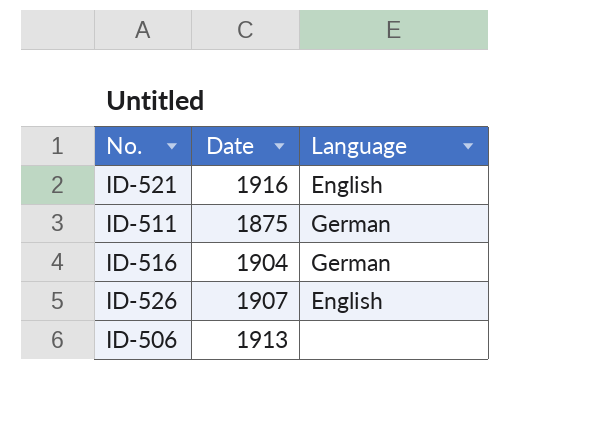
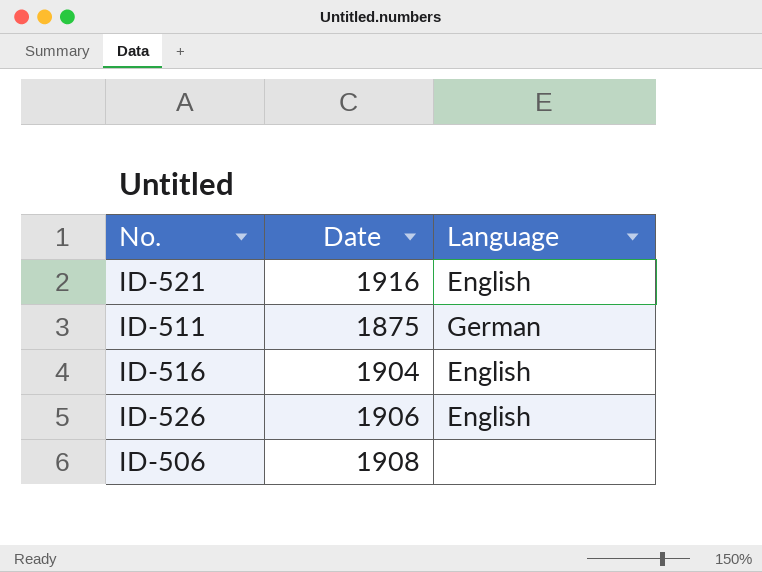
ID-516 | Language: German -> English
ID-526 | Date: 1907 -> 1906
ID-506 | Date: 1913 -> 1908

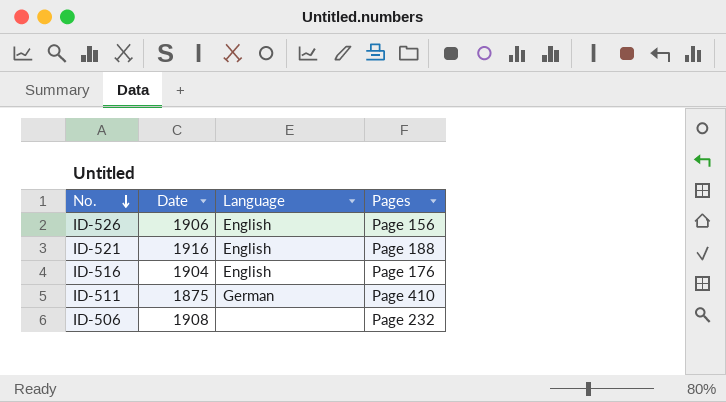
row order: none -> No. descending
column Pages | position: none -> 4

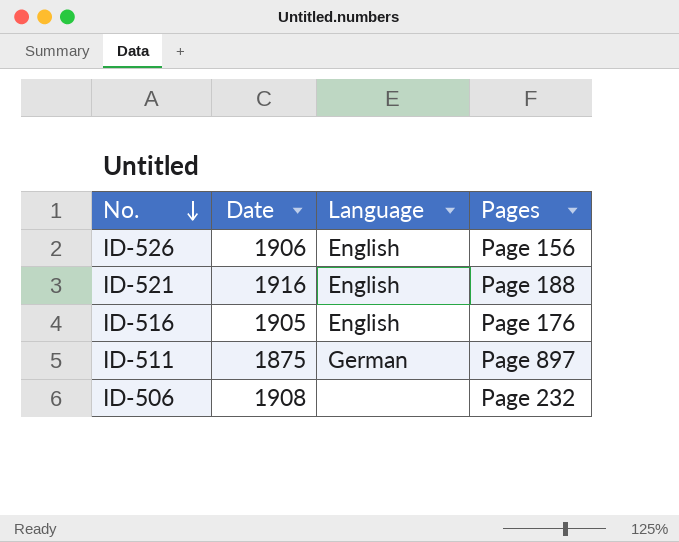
ID-516 | Date: 1904 -> 1905
ID-511 | Pages: Page 410 -> Page 897

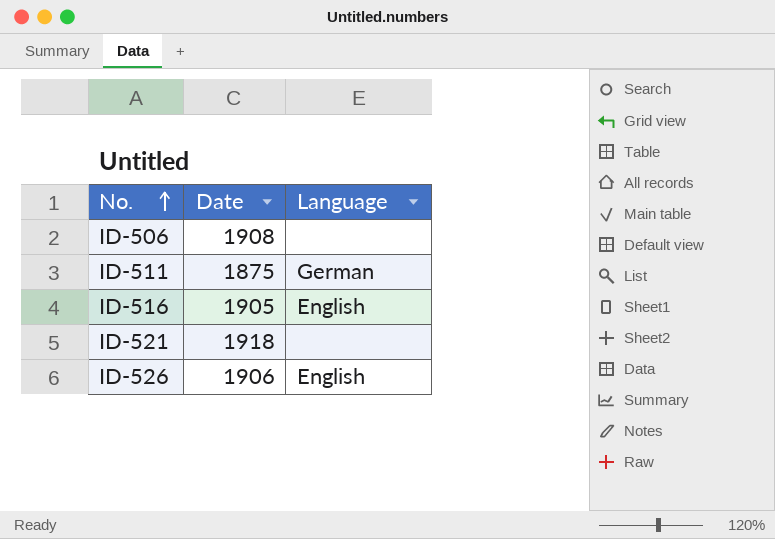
row order: No. descending -> No. ascending
column Pages | position: 4 -> none
ID-521 | Date: 1916 -> 1918
ID-521 | Language: English -> none

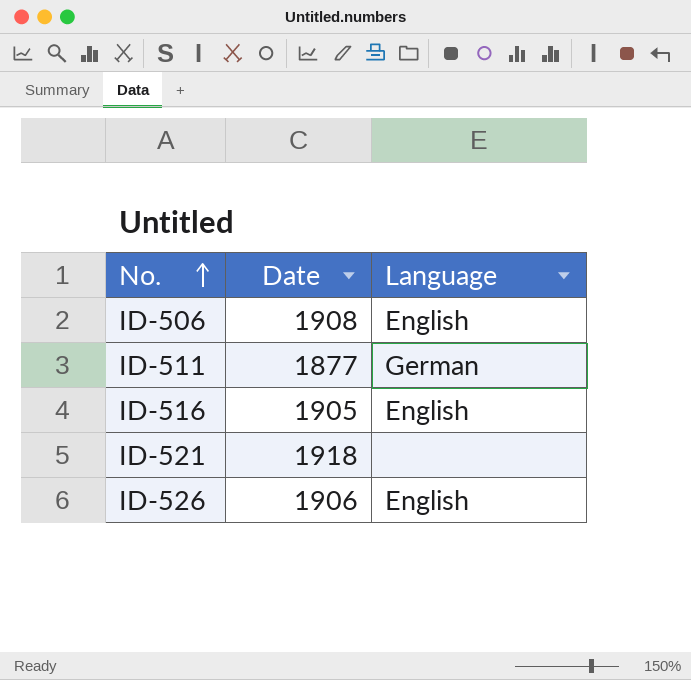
ID-506 | Language: none -> English
ID-511 | Date: 1875 -> 1877

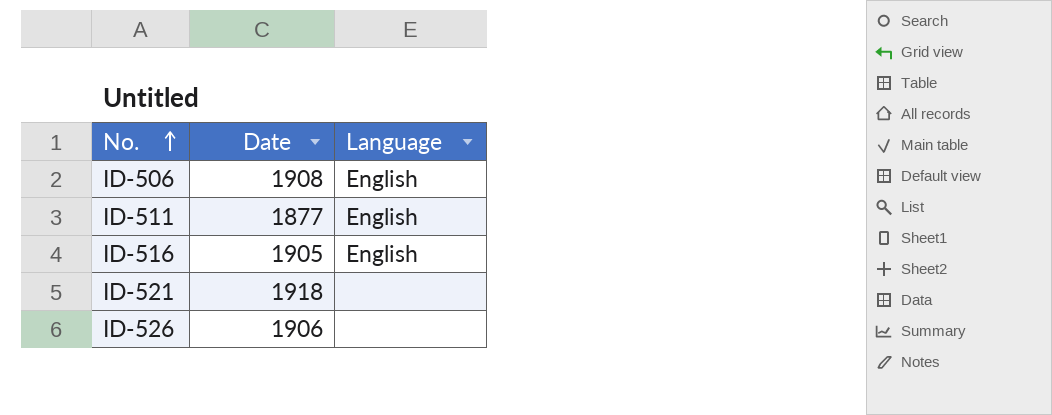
ID-511 | Language: German -> English
ID-526 | Language: English -> none

